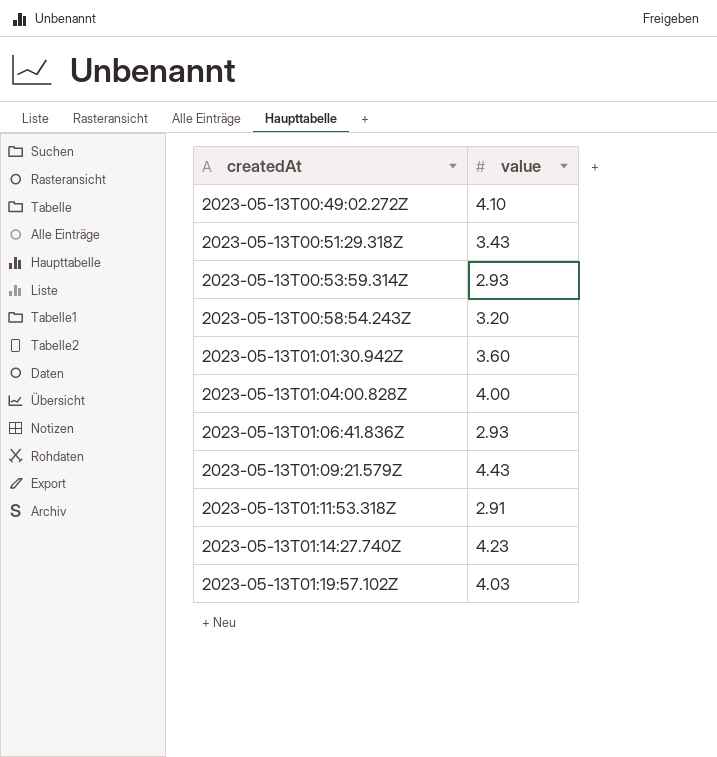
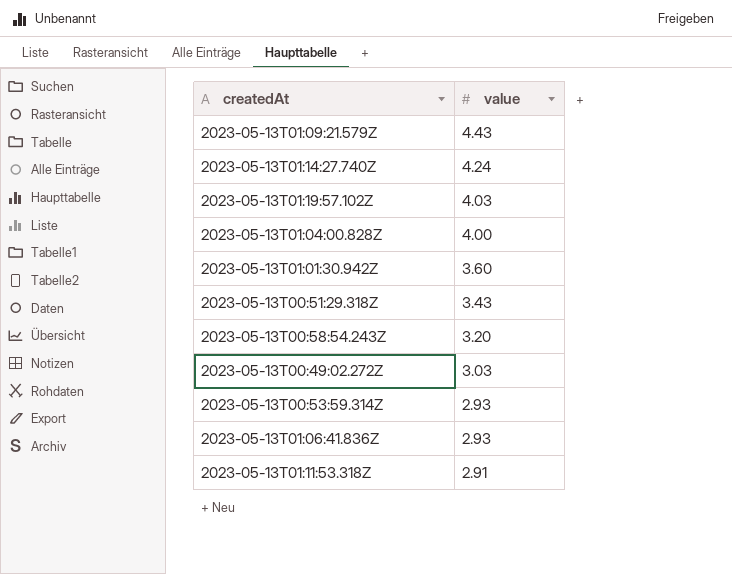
row order: createdAt ascending -> value descending
2023-05-13T01:14:27.740Z | value: 4.23 -> 4.24
2023-05-13T00:49:02.272Z | value: 4.10 -> 3.03

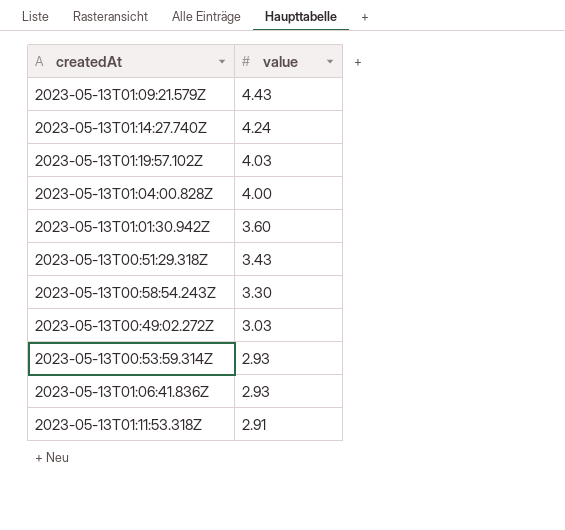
2023-05-13T00:58:54.243Z | value: 3.20 -> 3.30

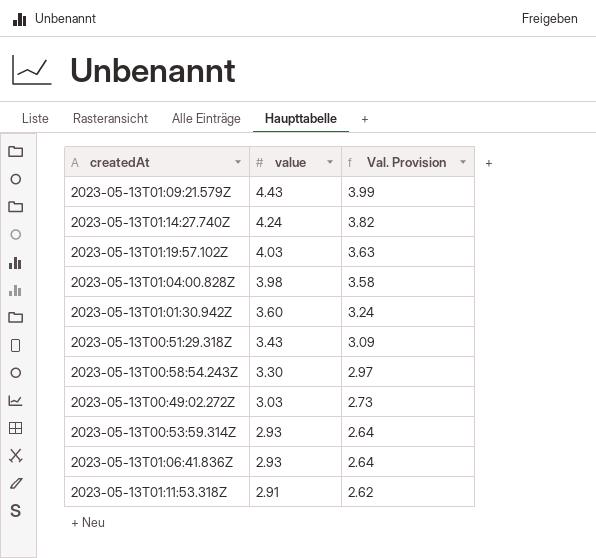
column Val. Provision | formula: none -> [value] * 0.9
2023-05-13T01:04:00.828Z | value: 4.00 -> 3.98

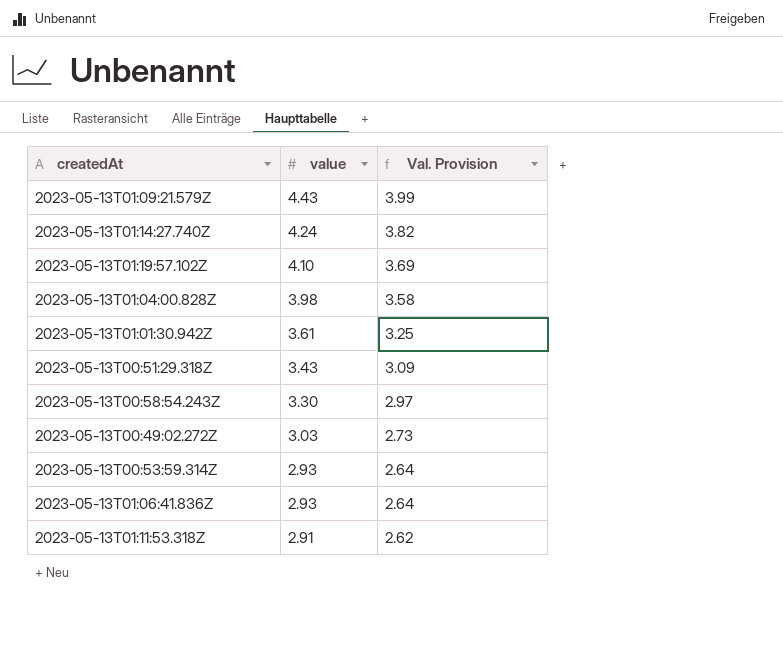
2023-05-13T01:19:57.102Z | value: 4.03 -> 4.10
2023-05-13T01:19:57.102Z | Val. Provision: 3.63 -> 3.69
2023-05-13T01:01:30.942Z | value: 3.60 -> 3.61
2023-05-13T01:01:30.942Z | Val. Provision: 3.24 -> 3.25

